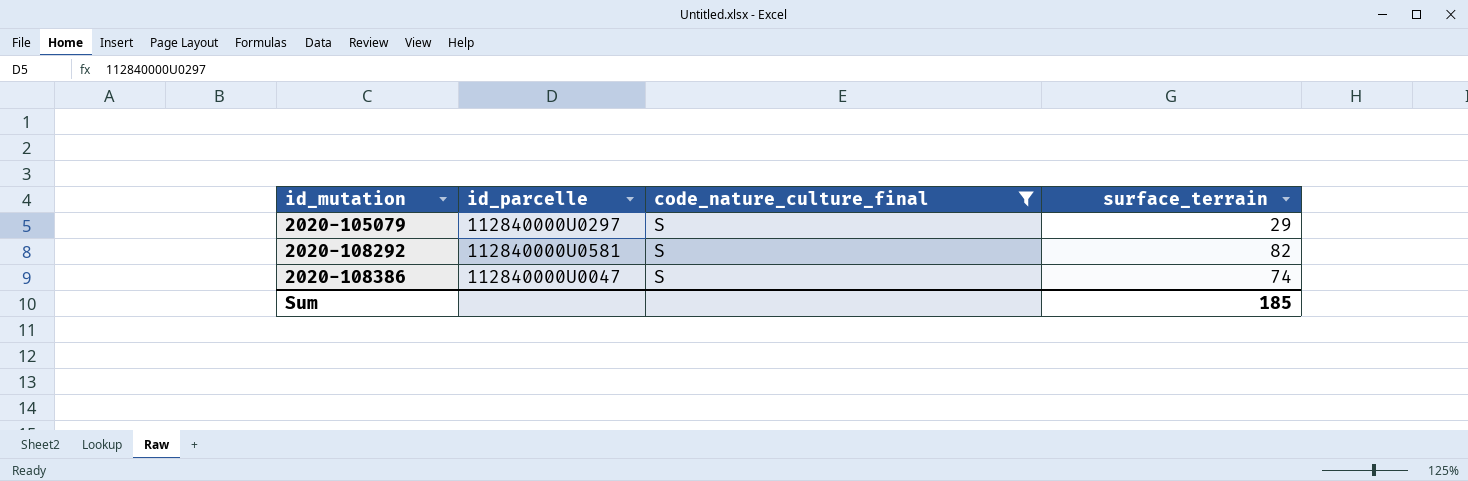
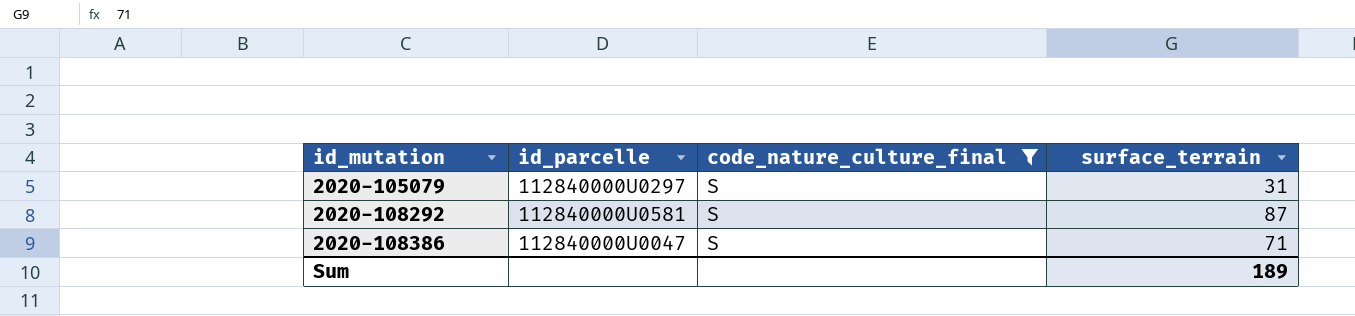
2020-105079 | surface_terrain: 29 -> 31
2020-108292 | surface_terrain: 82 -> 87
2020-108386 | surface_terrain: 74 -> 71
Sum | surface_terrain: 185 -> 189

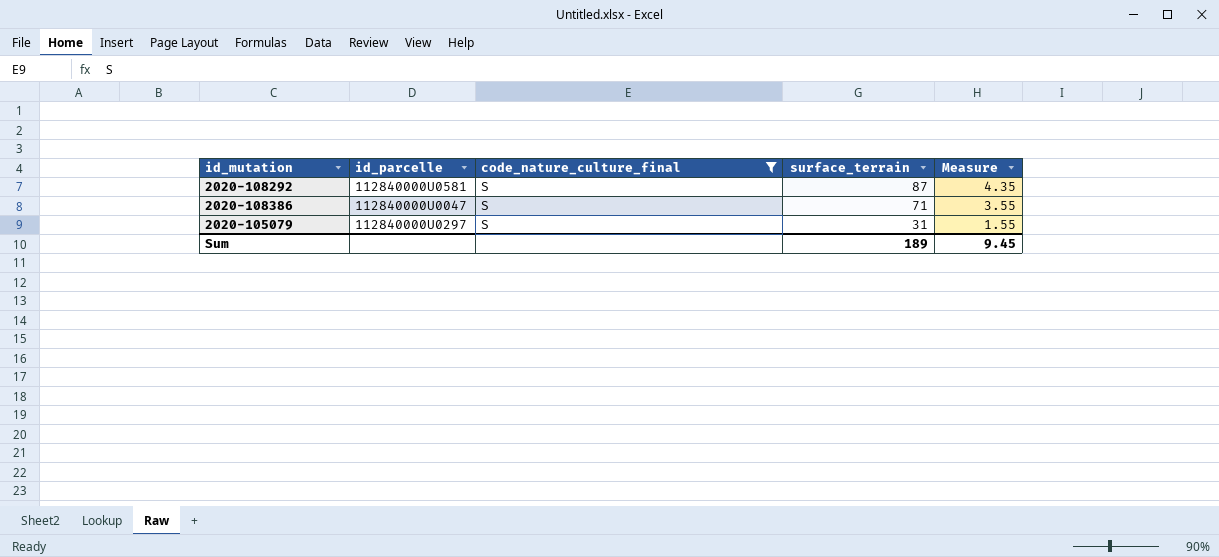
row order: id_mutation ascending -> surface_terrain descending
column Measure | formula: none -> [surface_terrain] * 0.05

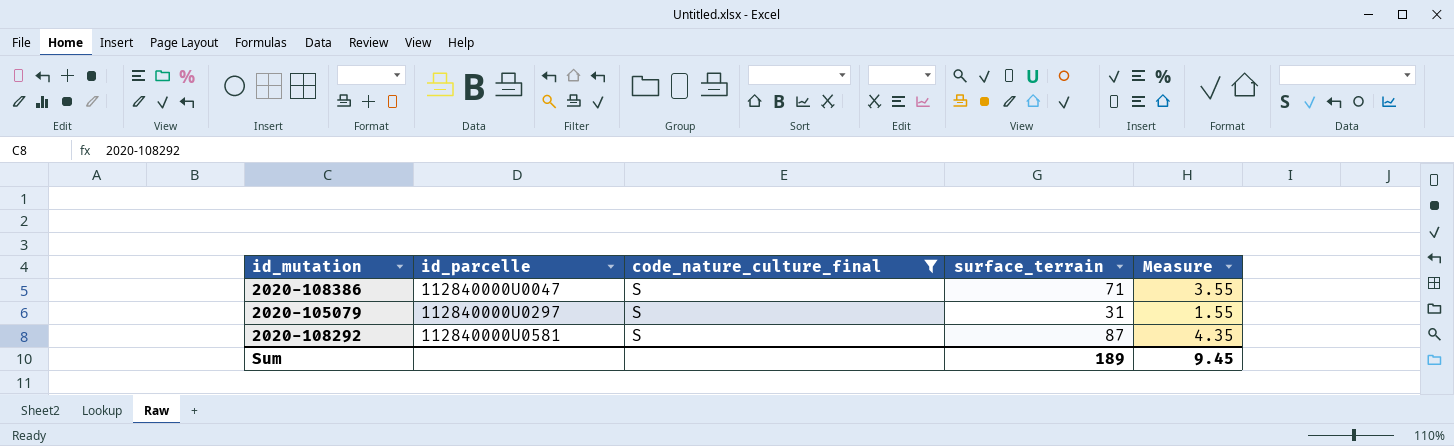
row order: surface_terrain descending -> id_parcelle ascending

